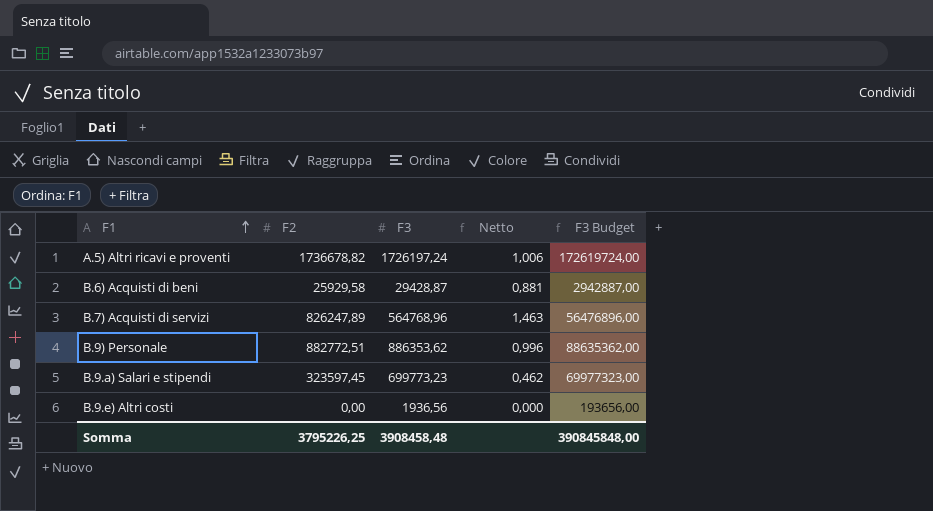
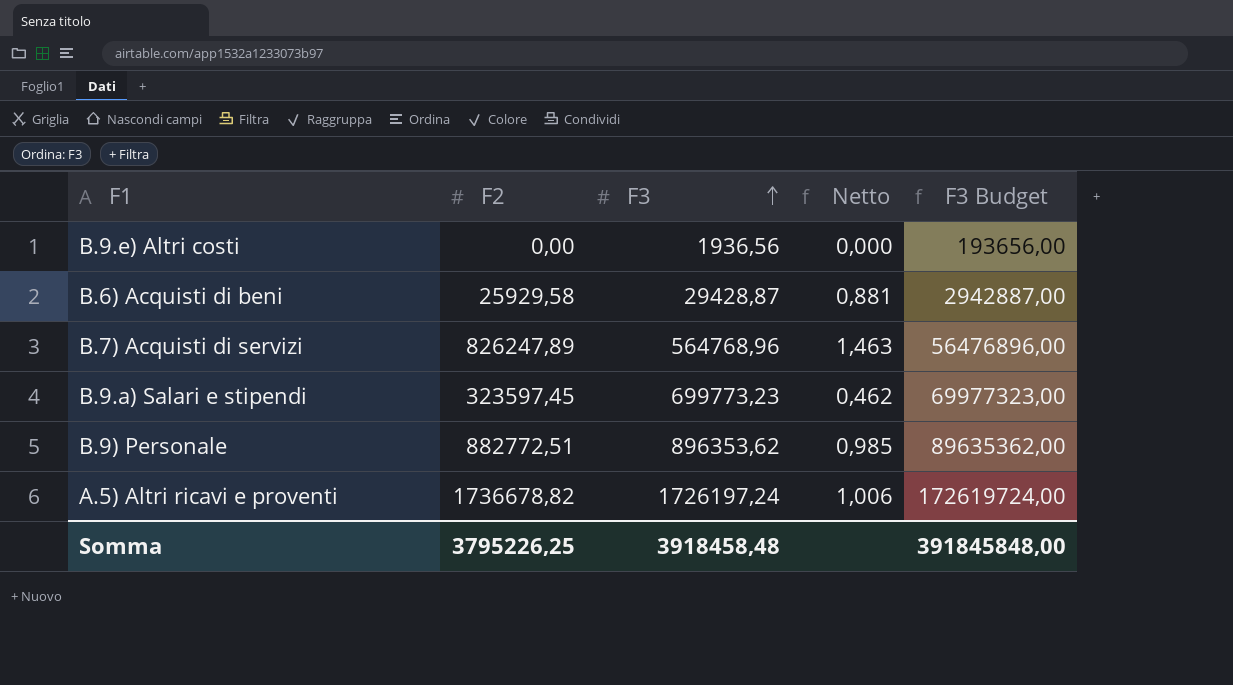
row order: F1 ascending -> F3 ascending
B.9) Personale | F3: 886353,62 -> 896353,62
B.9) Personale | Netto: 0,996 -> 0,985
B.9) Personale | F3 Budget: 88635362,00 -> 89635362,00
Somma | F3: 3908458,48 -> 3918458,48
Somma | F3 Budget: 390845848,00 -> 391845848,00

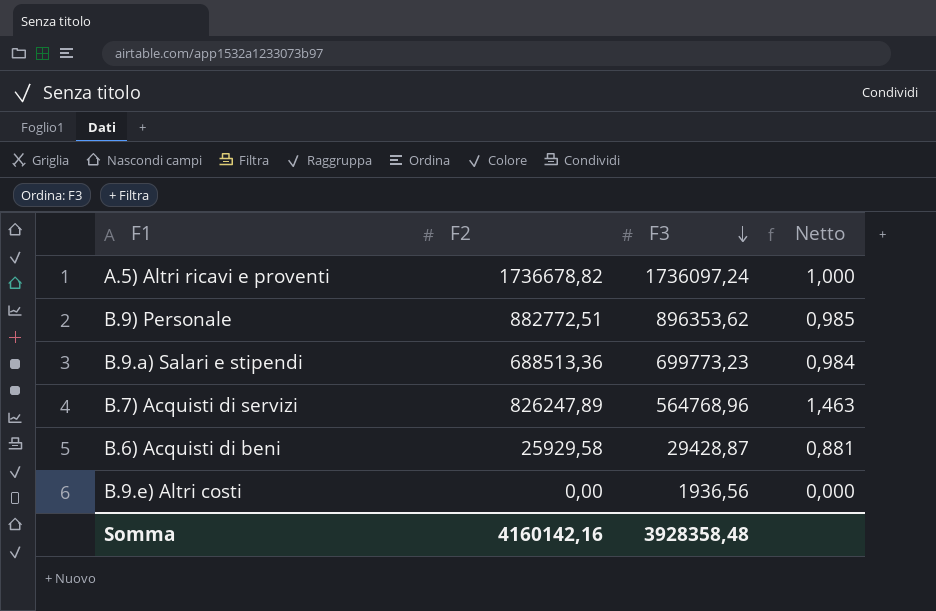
row order: F3 ascending -> F3 descending
column F3 Budget | formula: [F3] * 100 -> none
A.5) Altri ricavi e proventi | F3: 1726197,24 -> 1736097,24
A.5) Altri ricavi e proventi | Netto: 1,006 -> 1,000
B.9.a) Salari e stipendi | F2: 323597,45 -> 688513,36
B.9.a) Salari e stipendi | Netto: 0,462 -> 0,984
Somma | F2: 3795226,25 -> 4160142,16
Somma | F3: 3918458,48 -> 3928358,48

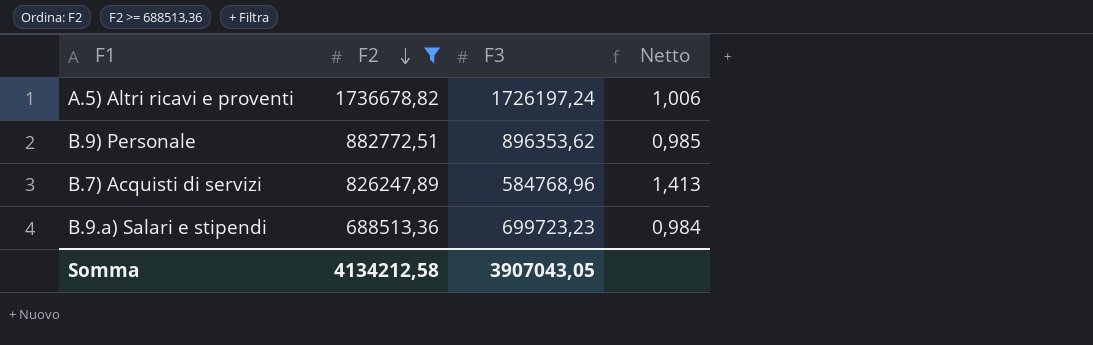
filter: none -> F2 >= 688513,36
row order: F3 descending -> F2 descending
A.5) Altri ricavi e proventi | F3: 1736097,24 -> 1726197,24
A.5) Altri ricavi e proventi | Netto: 1,000 -> 1,006
B.7) Acquisti di servizi | F3: 564768,96 -> 584768,96
B.7) Acquisti di servizi | Netto: 1,463 -> 1,413
B.9.a) Salari e stipendi | F3: 699773,23 -> 699723,23
Somma | F2: 4160142,16 -> 4134212,58
Somma | F3: 3928358,48 -> 3907043,05

